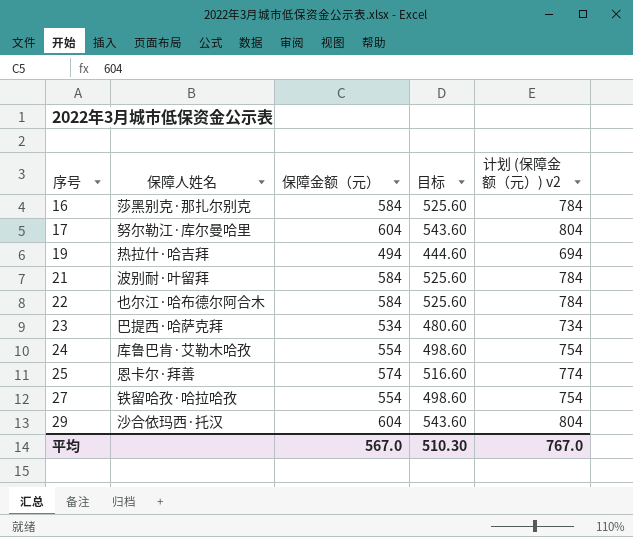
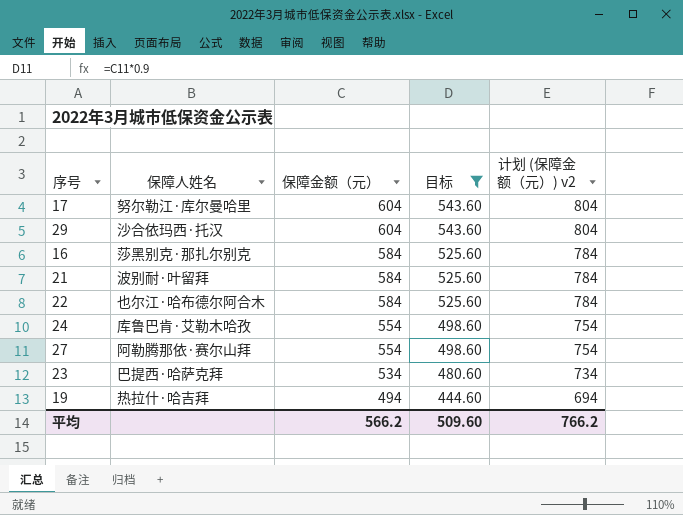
filter: none -> 目标 != 516.60
row order: 序号 ascending -> 保障金额（元） descending
27 | 保障人姓名: 铁留哈孜·哈拉哈孜 -> 阿勒腾那依·赛尔山拜
平均 | 保障金额（元）: 567.0 -> 566.2
平均 | 目标: 510.30 -> 509.60
平均 | 计划 (保障金额（元）) v2: 767.0 -> 766.2

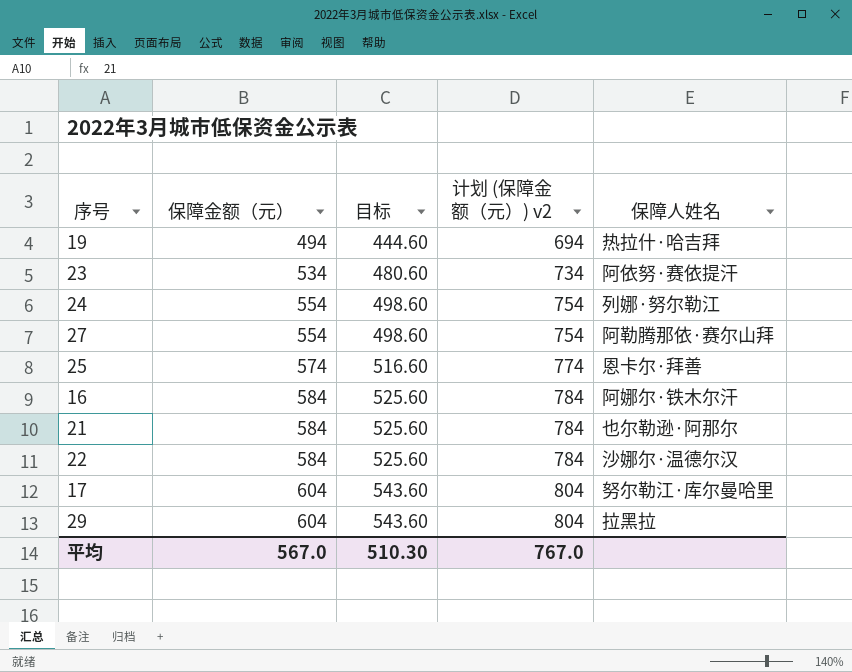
filter: 目标 != 516.60 -> none
row order: 保障金额（元） descending -> 保障金额（元） ascending
column 保障人姓名 | position: 2 -> 5
23 | 保障人姓名: 巴提西·哈萨克拜 -> 阿依努·赛依提汗
24 | 保障人姓名: 库鲁巴肯·艾勒木哈孜 -> 列娜·努尔勒江
16 | 保障人姓名: 莎黑别克·那扎尔别克 -> 阿娜尔·铁木尔汗
21 | 保障人姓名: 波别耐·叶留拜 -> 也尔勒逊·阿那尔
22 | 保障人姓名: 也尔江·哈布德尔阿合木 -> 沙娜尔·温德尔汉
29 | 保障人姓名: 沙合依玛西·托汉 -> 拉黑拉
平均 | 保障金额（元）: 566.2 -> 567.0
平均 | 目标: 509.60 -> 510.30
平均 | 计划 (保障金额（元）) v2: 766.2 -> 767.0

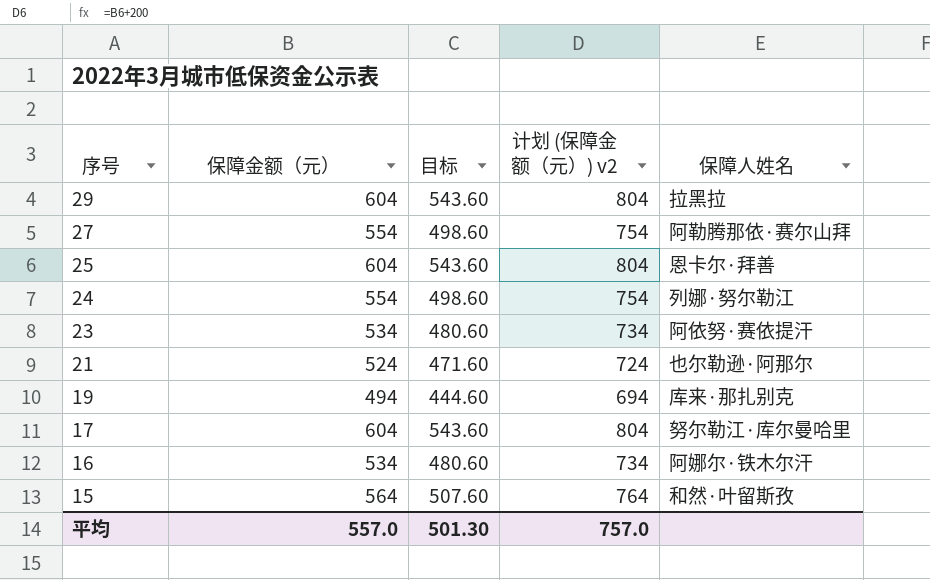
row order: 保障金额（元） ascending -> 序号 descending
row 22: 584 | 525.60 | 784 | 沙娜尔·温德尔汉 -> none
25 | 保障金额（元）: 574 -> 604
25 | 目标: 516.60 -> 543.60
25 | 计划 (保障金额（元）) v2: 774 -> 804
21 | 保障金额（元）: 584 -> 524
21 | 目标: 525.60 -> 471.60
21 | 计划 (保障金额（元）) v2: 784 -> 724
19 | 保障人姓名: 热拉什·哈吉拜 -> 库来·那扎别克
16 | 保障金额（元）: 584 -> 534
16 | 目标: 525.60 -> 480.60
16 | 计划 (保障金额（元）) v2: 784 -> 734
row 15: none -> 564 | 507.60 | 764 | 和然·叶留斯孜
平均 | 保障金额（元）: 567.0 -> 557.0
平均 | 目标: 510.30 -> 501.30
平均 | 计划 (保障金额（元）) v2: 767.0 -> 757.0

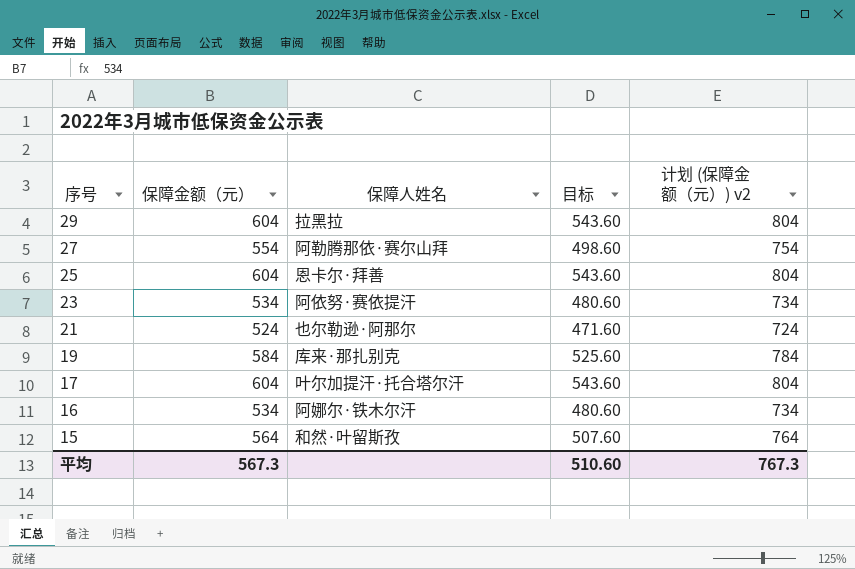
column 保障人姓名 | position: 5 -> 3
row 24: 554 | 498.60 | 754 | 列娜·努尔勒江 -> none
19 | 保障金额（元）: 494 -> 584
19 | 目标: 444.60 -> 525.60
19 | 计划 (保障金额（元）) v2: 694 -> 784
17 | 保障人姓名: 努尔勒江·库尔曼哈里 -> 叶尔加提汗·托合塔尔汗
平均 | 保障金额（元）: 557.0 -> 567.3
平均 | 目标: 501.30 -> 510.60
平均 | 计划 (保障金额（元）) v2: 757.0 -> 767.3

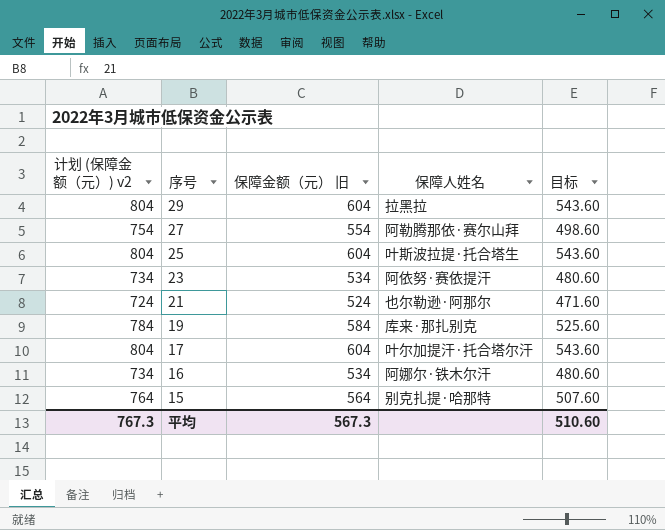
column 计划 (保障金额（元）) v2 | position: 5 -> 1
column name: 保障金额（元） -> 保障金额（元） 旧
25 | 保障人姓名: 恩卡尔·拜善 -> 叶斯波拉提·托合塔生
15 | 保障人姓名: 和然·叶留斯孜 -> 别克扎提·哈那特

